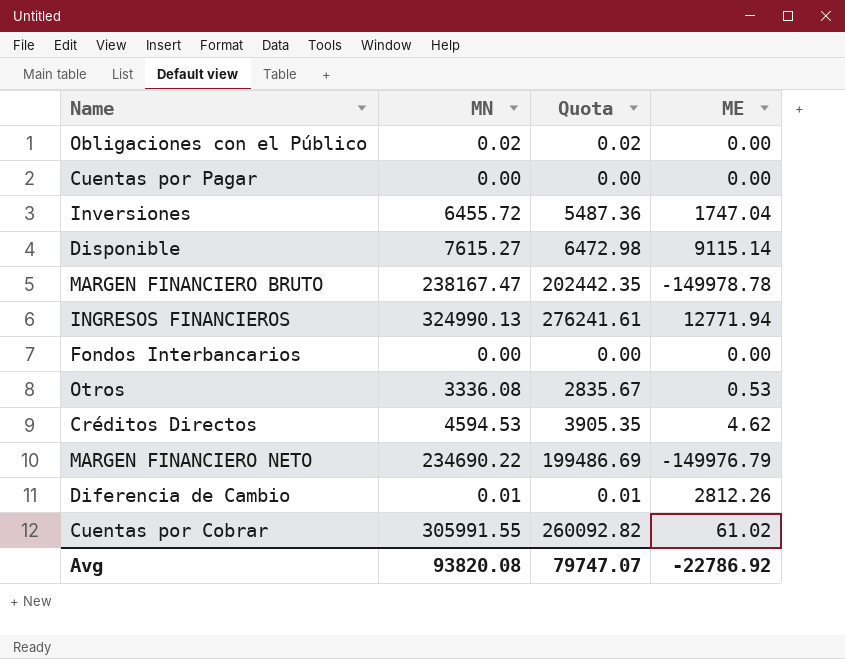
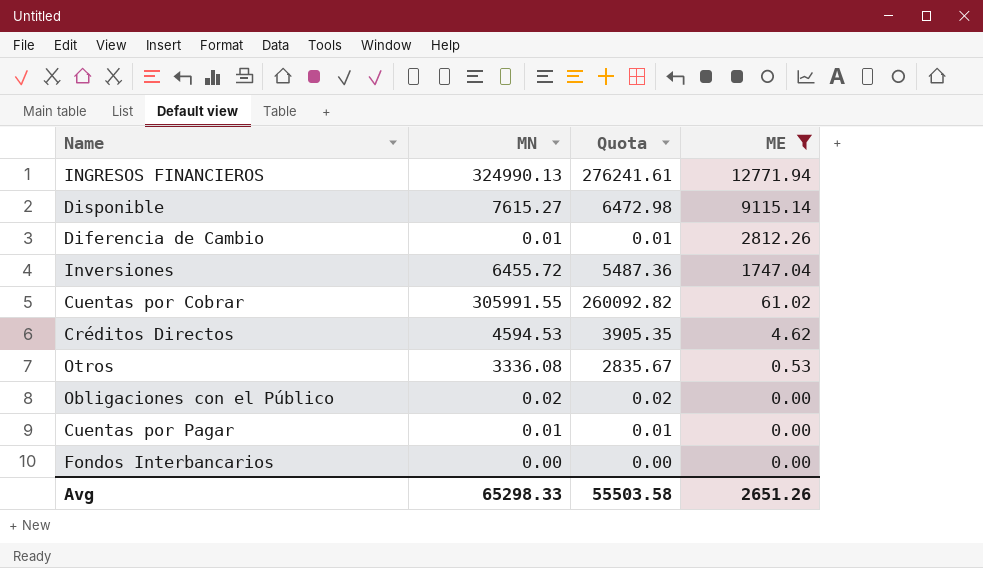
filter: none -> ME >= 0.00
row order: none -> ME descending
Cuentas por Pagar | MN: 0.00 -> 0.01
Cuentas por Pagar | Quota: 0.00 -> 0.01
Avg | MN: 93820.08 -> 65298.33
Avg | Quota: 79747.07 -> 55503.58
Avg | ME: -22786.92 -> 2651.26

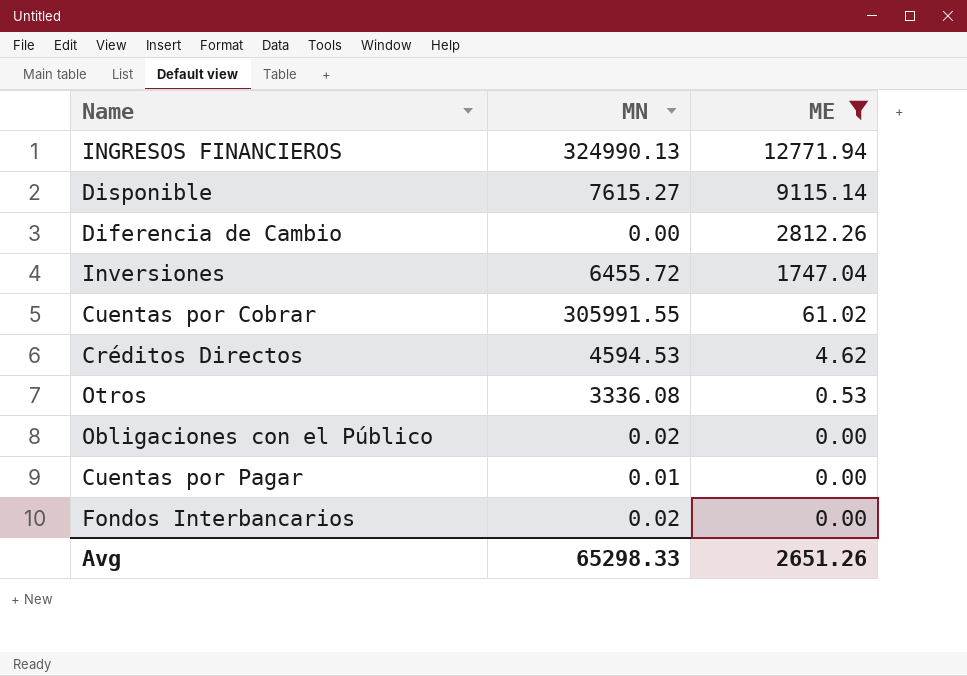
column Quota | formula: [MN] * 0.85 -> none
Diferencia de Cambio | MN: 0.01 -> 0.00
Fondos Interbancarios | MN: 0.00 -> 0.02

